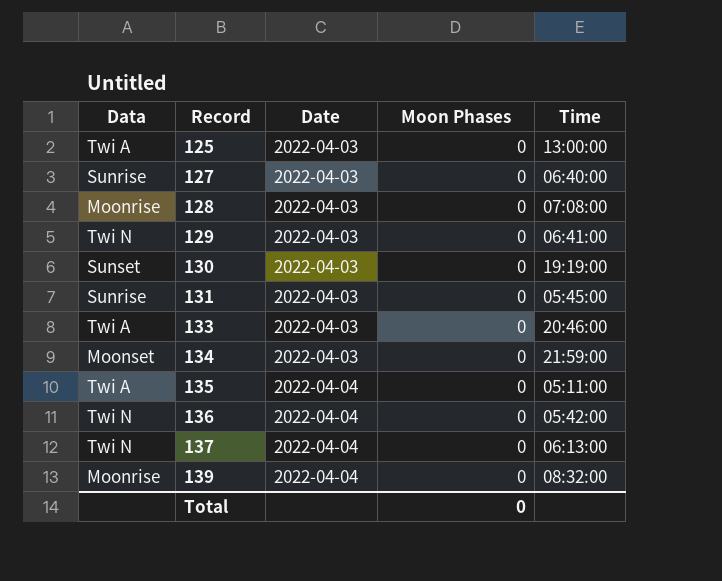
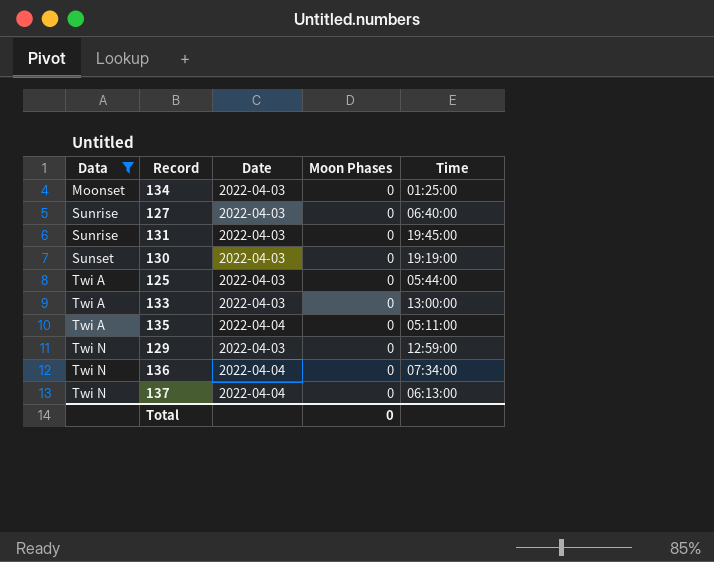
filter: none -> Data != Moonrise
row order: Record ascending -> Data ascending
134 | Time: 21:59:00 -> 01:25:00
131 | Time: 05:45:00 -> 19:45:00
125 | Time: 13:00:00 -> 05:44:00
133 | Time: 20:46:00 -> 13:00:00
129 | Time: 06:41:00 -> 12:59:00
136 | Time: 05:42:00 -> 07:34:00

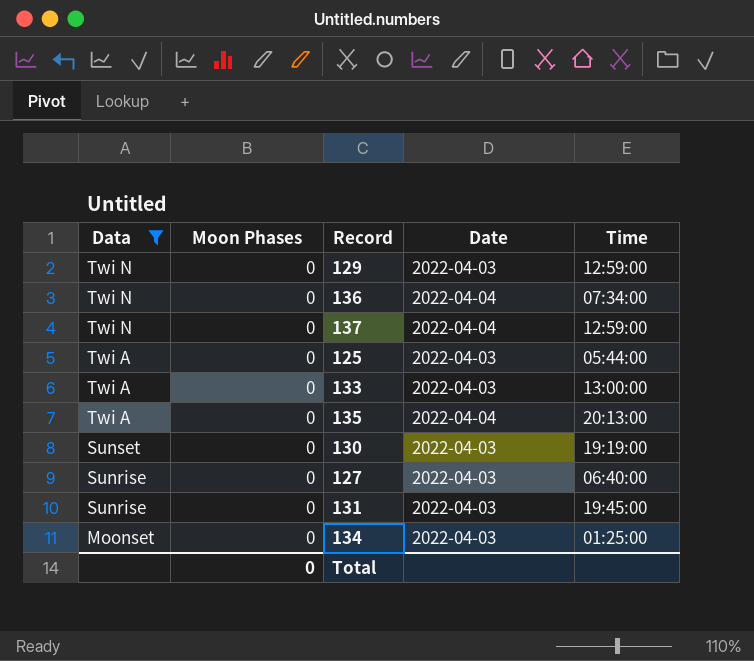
row order: Data ascending -> Data descending
column Moon Phases | position: 4 -> 2
137 | Time: 06:13:00 -> 12:59:00
135 | Time: 05:11:00 -> 20:13:00

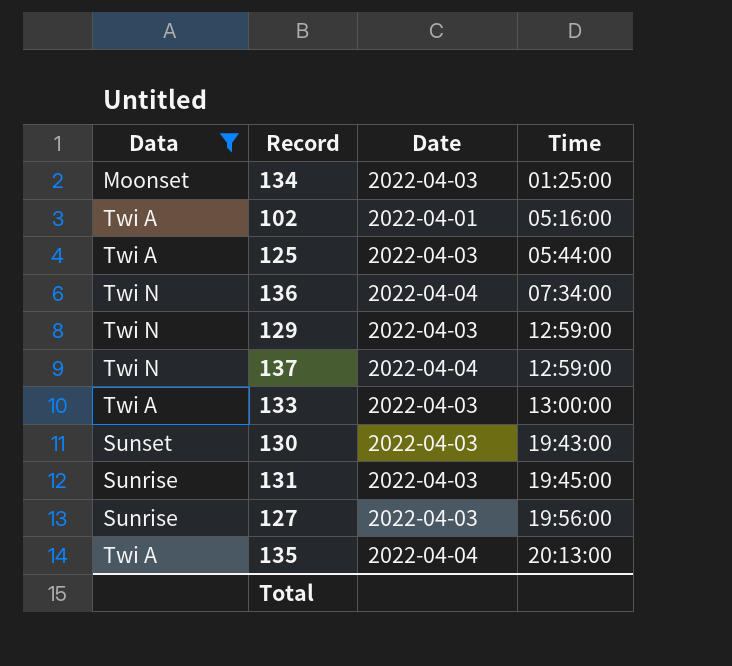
row order: Data descending -> Time ascending
column Moon Phases | position: 2 -> none
row 102: none -> Twi A | 2022-04-01 | 05:16:00
130 | Time: 19:19:00 -> 19:43:00
127 | Time: 06:40:00 -> 19:56:00

